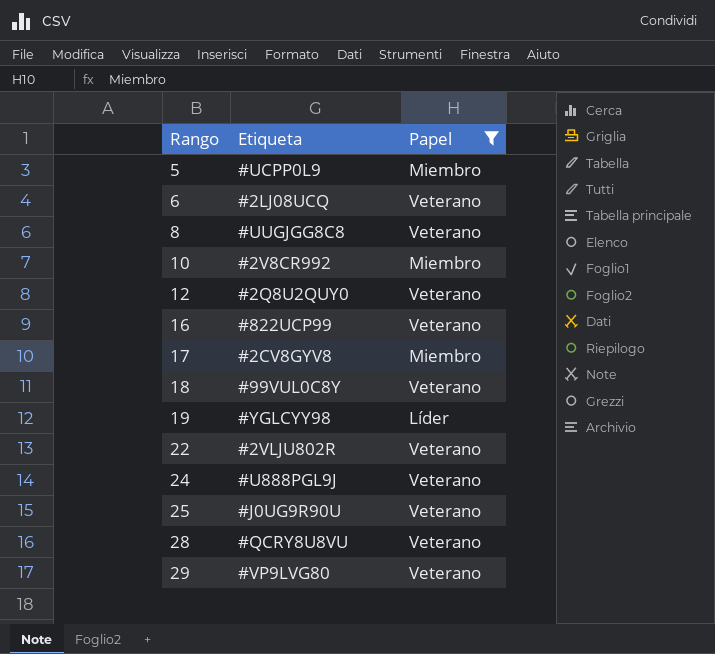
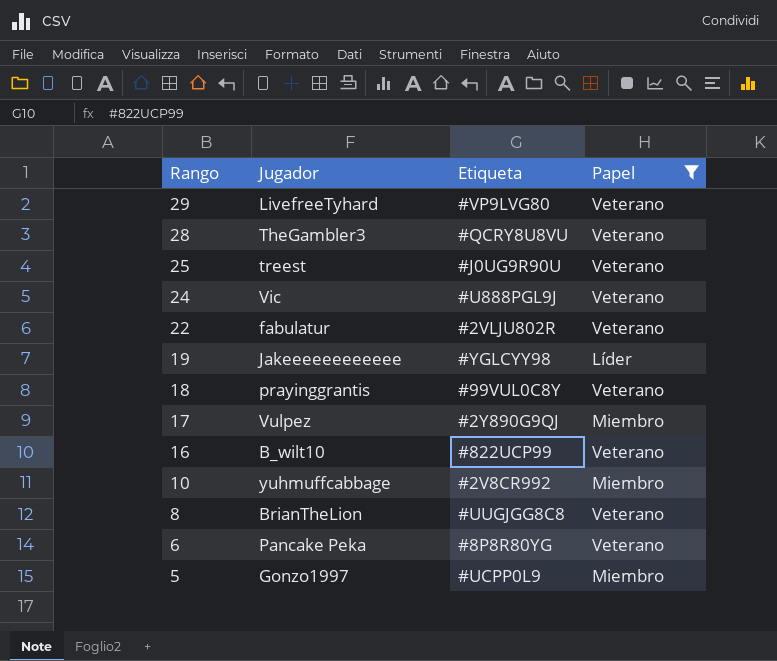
row order: Rango ascending -> Rango descending
column Jugador | position: none -> 2
row 12: #2Q8U2QUY0 | Veterano -> none
17 | Etiqueta: #2CV8GYV8 -> #2Y890G9QJ
6 | Etiqueta: #2LJ08UCQ -> #8P8R80YG

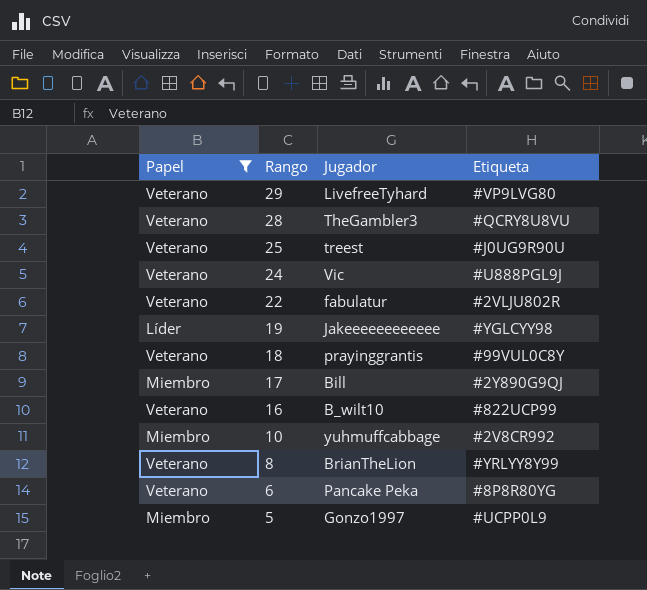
column Papel | position: 4 -> 1
17 | Jugador: Vulpez -> Bill
8 | Etiqueta: #UUGJGG8C8 -> #YRLYY8Y99

